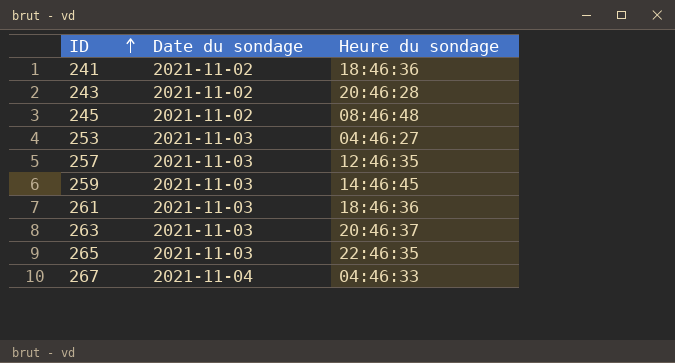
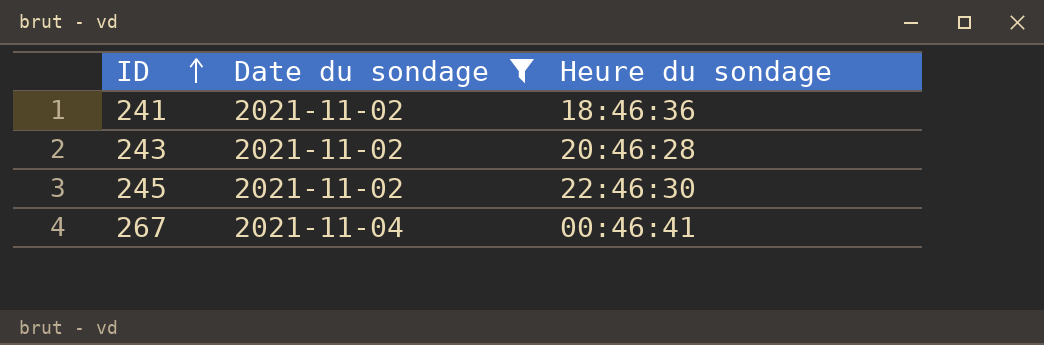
filter: none -> Date du sondage != 2021-11-03
245 | Heure du sondage: 08:46:48 -> 22:46:30
267 | Heure du sondage: 04:46:33 -> 00:46:41

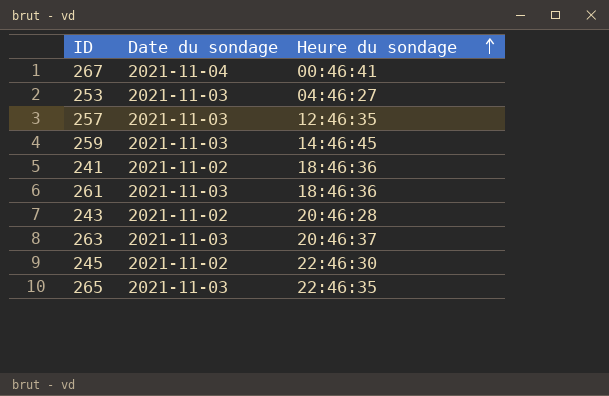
filter: Date du sondage != 2021-11-03 -> none
row order: ID ascending -> Heure du sondage ascending

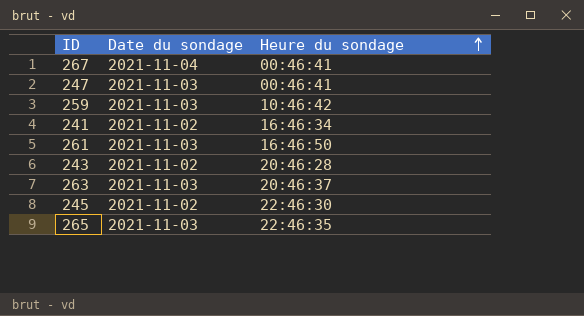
row 253: 2021-11-03 | 04:46:27 -> none
row 257: 2021-11-03 | 12:46:35 -> none
row 247: none -> 2021-11-03 | 00:46:41
259 | Heure du sondage: 14:46:45 -> 10:46:42
241 | Heure du sondage: 18:46:36 -> 16:46:34
261 | Heure du sondage: 18:46:36 -> 16:46:50

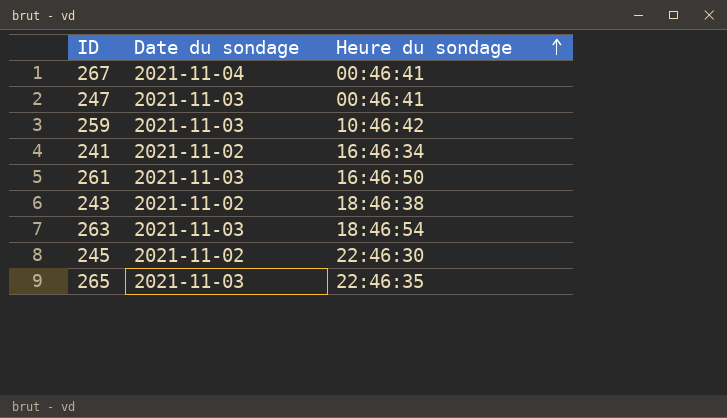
243 | Heure du sondage: 20:46:28 -> 18:46:38
263 | Heure du sondage: 20:46:37 -> 18:46:54

